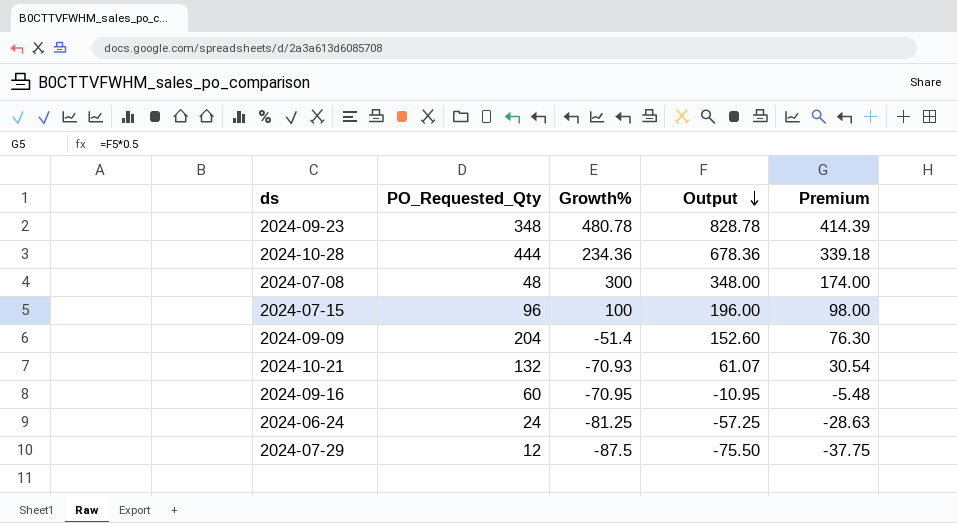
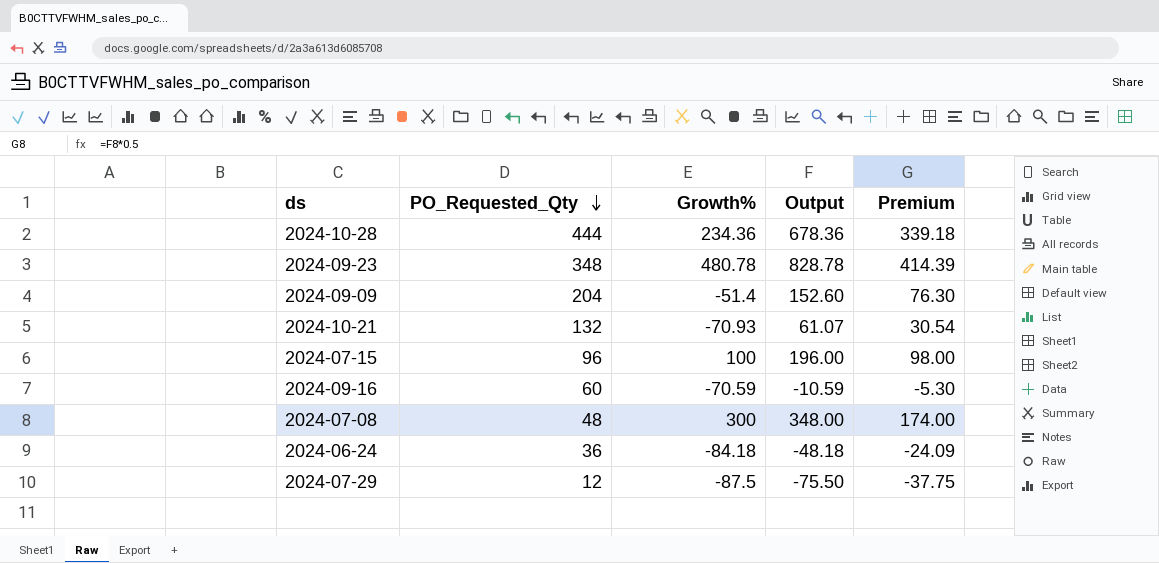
row order: Output descending -> PO_Requested_Qty descending
2024-09-16 | Growth%: -70.95 -> -70.59
2024-09-16 | Output: -10.95 -> -10.59
2024-09-16 | Premium: -5.48 -> -5.30
2024-06-24 | PO_Requested_Qty: 24 -> 36
2024-06-24 | Growth%: -81.25 -> -84.18
2024-06-24 | Output: -57.25 -> -48.18
2024-06-24 | Premium: -28.63 -> -24.09

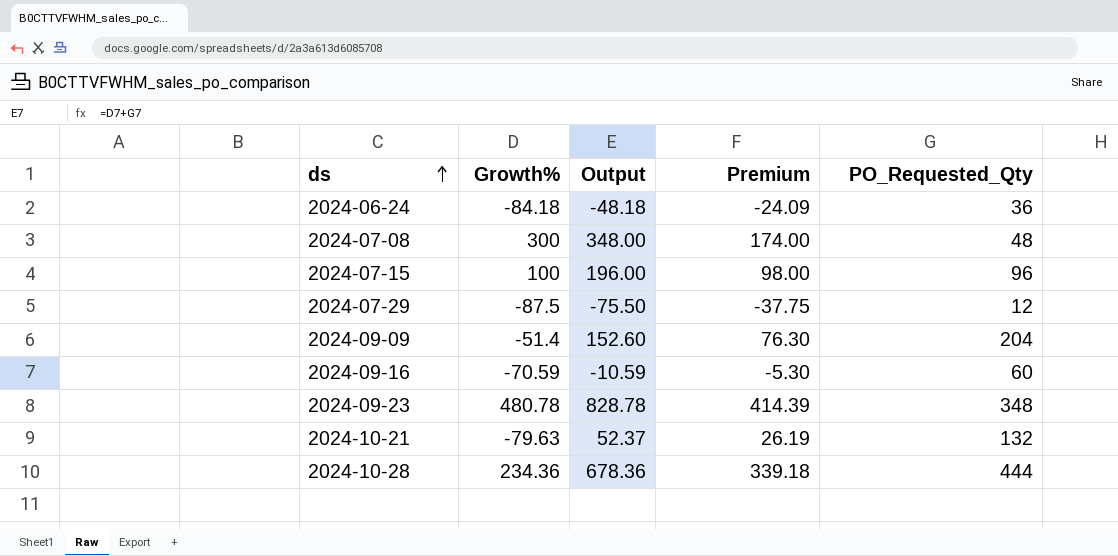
row order: PO_Requested_Qty descending -> ds ascending
column PO_Requested_Qty | position: 2 -> 5
2024-10-21 | Growth%: -70.93 -> -79.63
2024-10-21 | Output: 61.07 -> 52.37
2024-10-21 | Premium: 30.54 -> 26.19

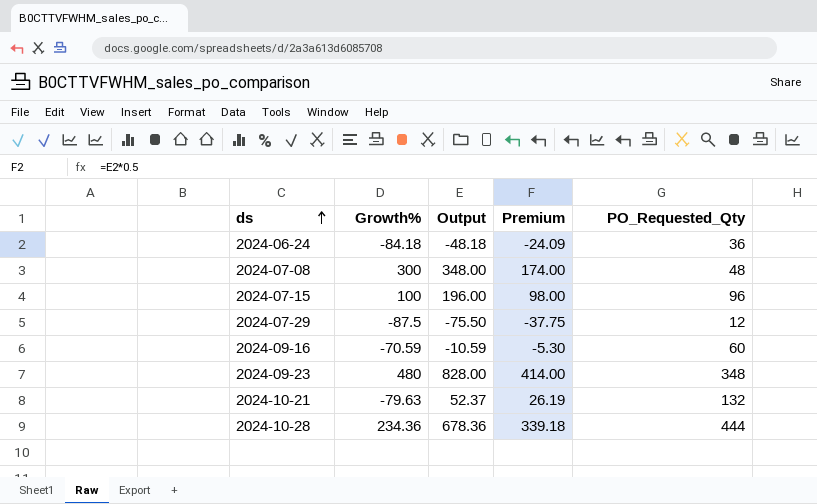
row 2024-09-09: -51.4 | 152.60 | 76.30 | 204 -> none
2024-09-23 | Growth%: 480.78 -> 480
2024-09-23 | Output: 828.78 -> 828.00
2024-09-23 | Premium: 414.39 -> 414.00

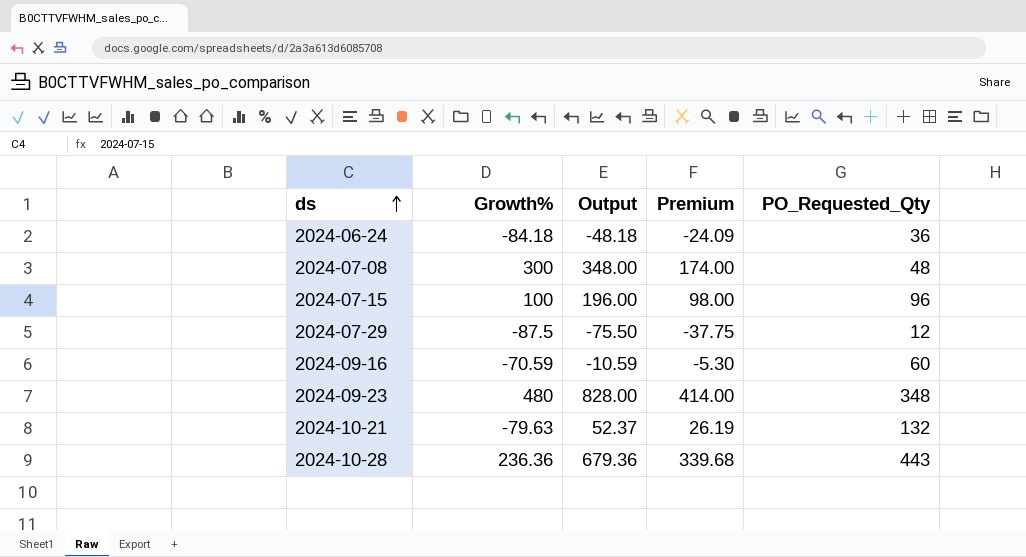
2024-10-28 | Growth%: 234.36 -> 236.36
2024-10-28 | Output: 678.36 -> 679.36
2024-10-28 | Premium: 339.18 -> 339.68
2024-10-28 | PO_Requested_Qty: 444 -> 443

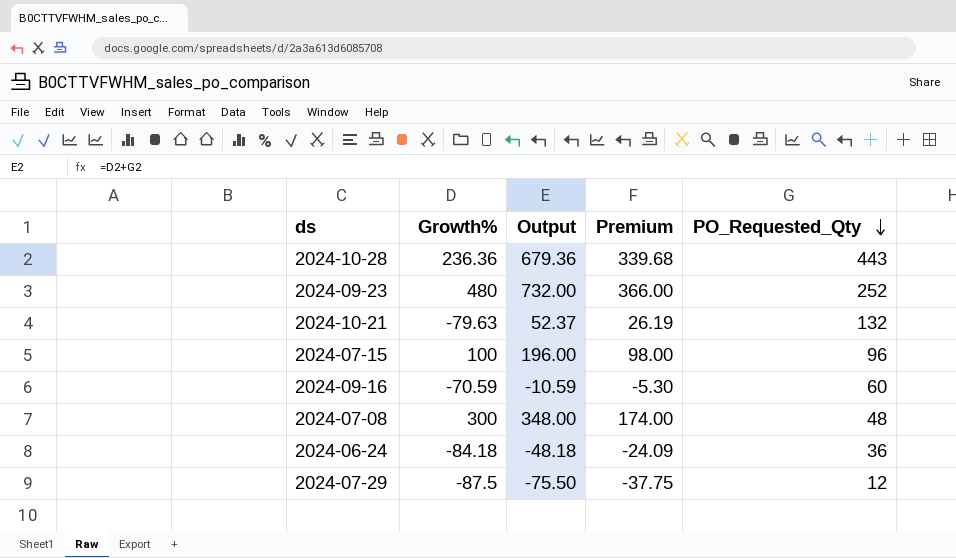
row order: ds ascending -> PO_Requested_Qty descending
2024-09-23 | Output: 828.00 -> 732.00
2024-09-23 | Premium: 414.00 -> 366.00
2024-09-23 | PO_Requested_Qty: 348 -> 252

